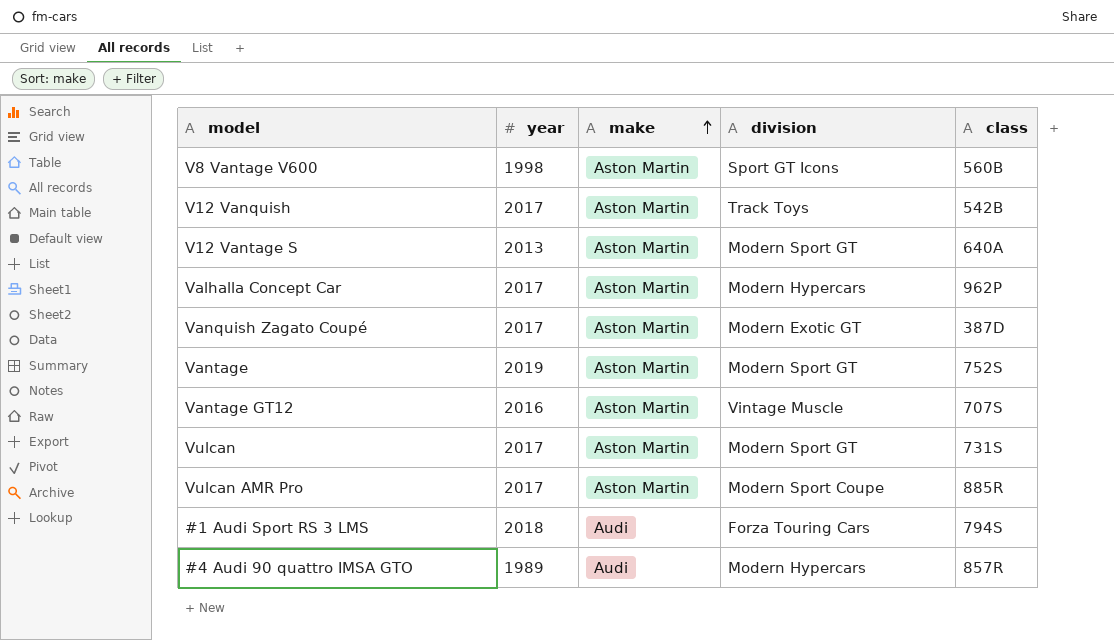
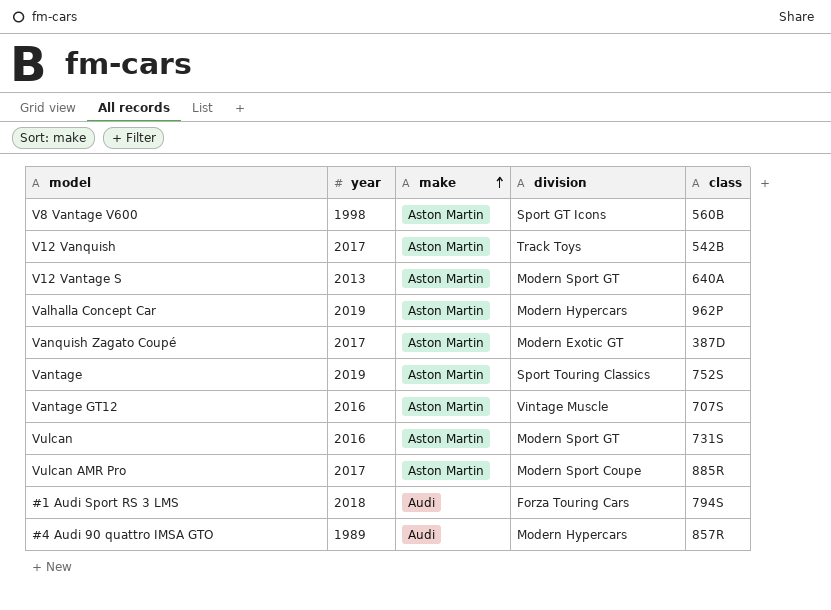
Valhalla Concept Car | year: 2017 -> 2019
Vantage | division: Modern Sport GT -> Sport Touring Classics
Vulcan | year: 2017 -> 2016

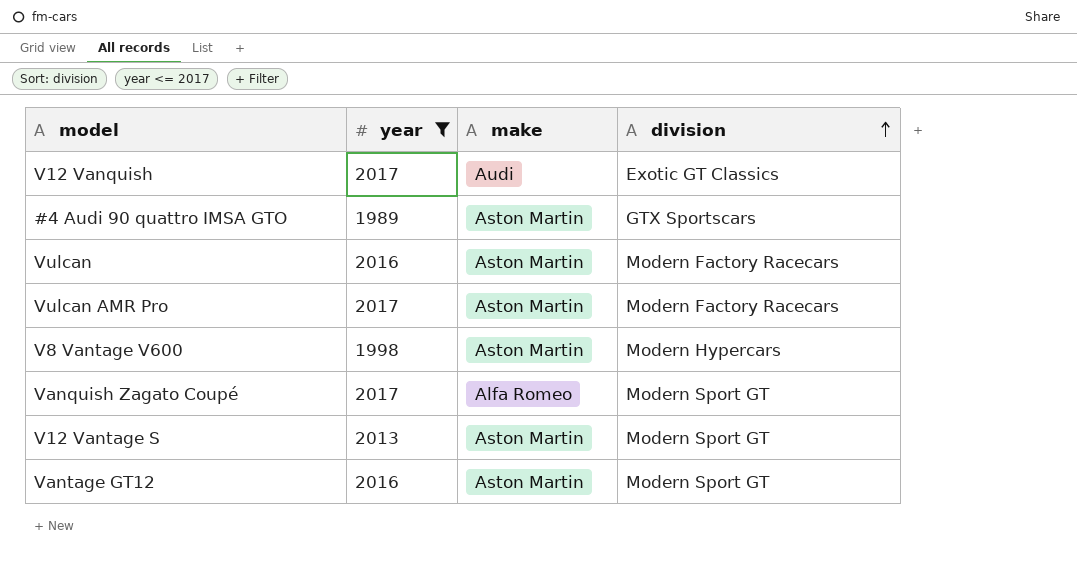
filter: none -> year <= 2017
row order: make ascending -> division ascending
column class | position: 5 -> none
V12 Vanquish | make: Aston Martin -> Audi
V12 Vanquish | division: Track Toys -> Exotic GT Classics
#4 Audi 90 quattro IMSA GTO | make: Audi -> Aston Martin
#4 Audi 90 quattro IMSA GTO | division: Modern Hypercars -> GTX Sportscars
Vulcan | division: Modern Sport GT -> Modern Factory Racecars
Vulcan AMR Pro | division: Modern Sport Coupe -> Modern Factory Racecars
V8 Vantage V600 | division: Sport GT Icons -> Modern Hypercars
Vanquish Zagato Coupé | make: Aston Martin -> Alfa Romeo
Vanquish Zagato Coupé | division: Modern Exotic GT -> Modern Sport GT
Vantage GT12 | division: Vintage Muscle -> Modern Sport GT

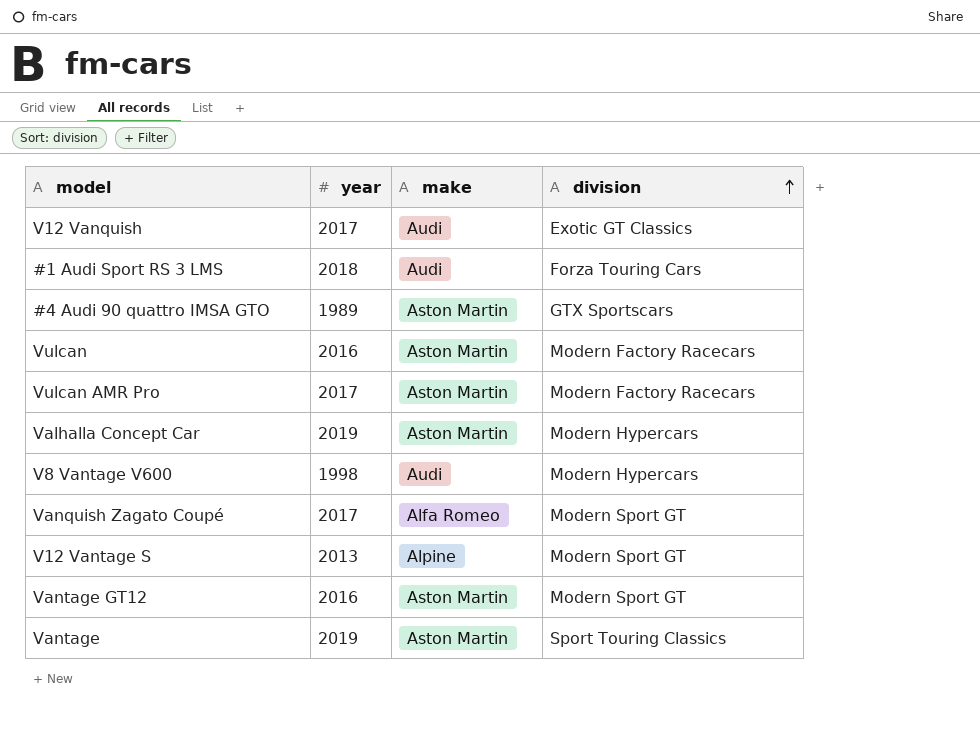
filter: year <= 2017 -> none
V8 Vantage V600 | make: Aston Martin -> Audi
V12 Vantage S | make: Aston Martin -> Alpine

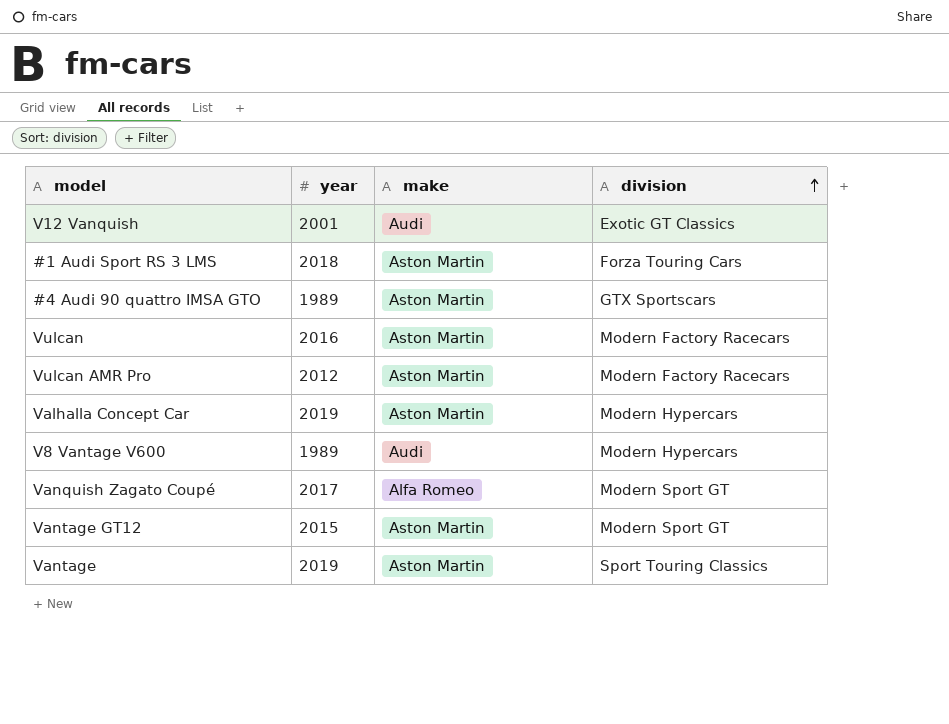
row V12 Vantage S: 2013 | Alpine | Modern Sport GT -> none
V12 Vanquish | year: 2017 -> 2001
#1 Audi Sport RS 3 LMS | make: Audi -> Aston Martin
Vulcan AMR Pro | year: 2017 -> 2012
V8 Vantage V600 | year: 1998 -> 1989
Vantage GT12 | year: 2016 -> 2015

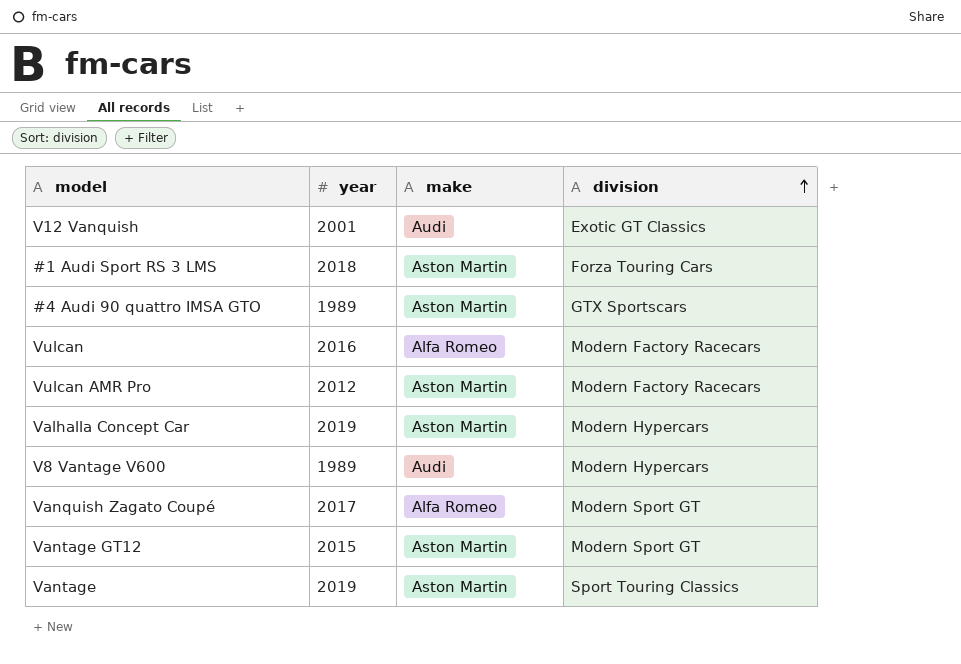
Vulcan | make: Aston Martin -> Alfa Romeo

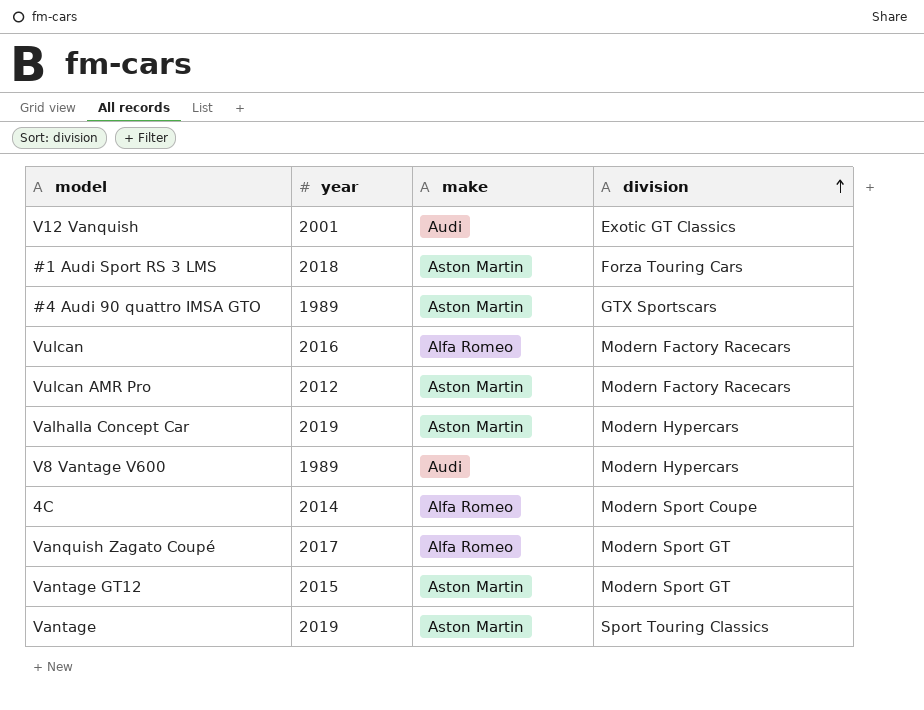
row 4C: none -> 2014 | Alfa Romeo | Modern Sport Coupe

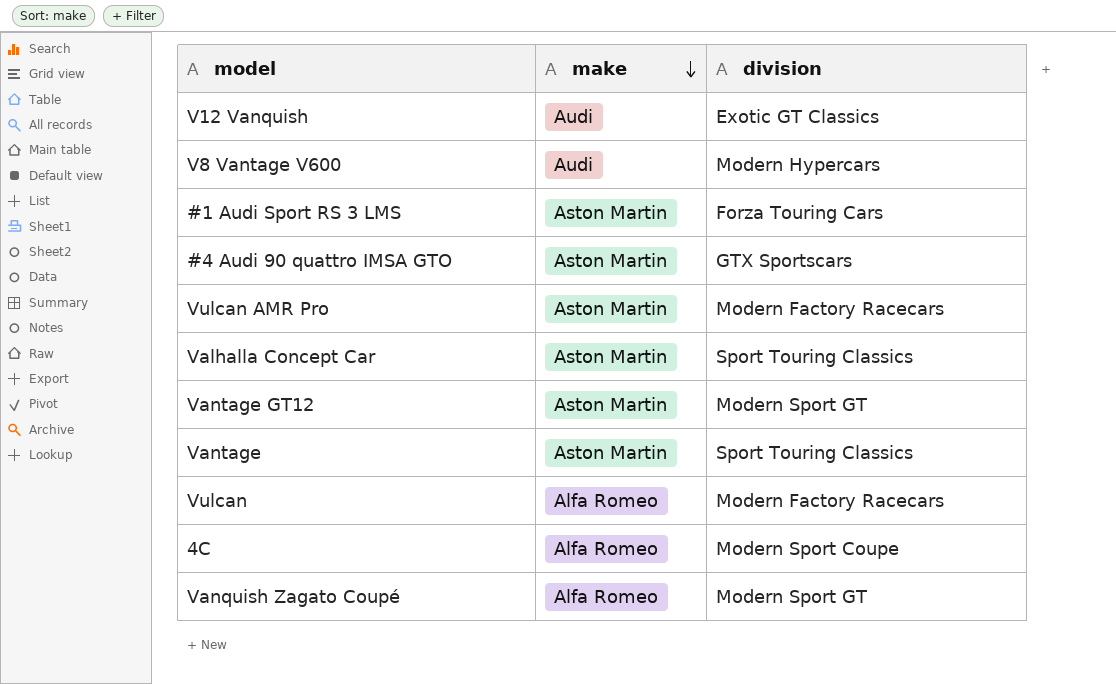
row order: division ascending -> make descending
column year | position: 2 -> none
Valhalla Concept Car | division: Modern Hypercars -> Sport Touring Classics

